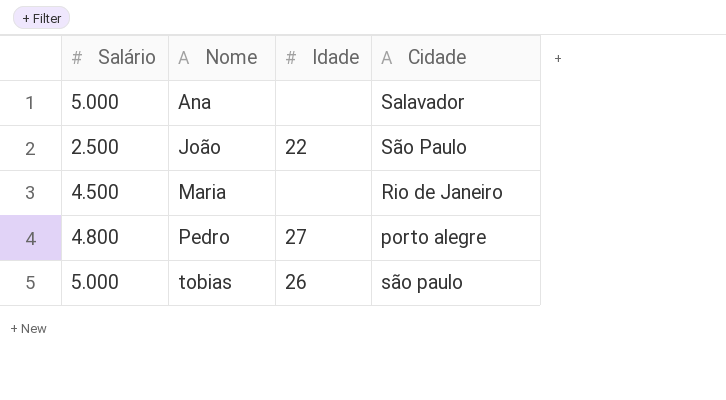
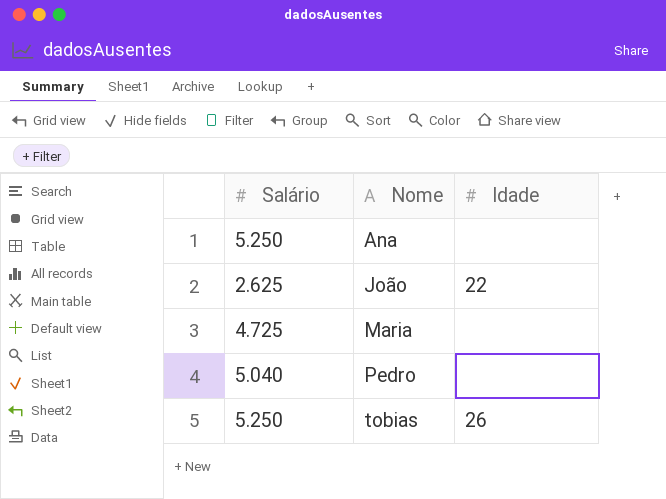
column Cidade | position: 4 -> none
Ana | Salário: 5.000 -> 5.250
João | Salário: 2.500 -> 2.625
Maria | Salário: 4.500 -> 4.725
Pedro | Salário: 4.800 -> 5.040
Pedro | Idade: 27 -> none
tobias | Salário: 5.000 -> 5.250

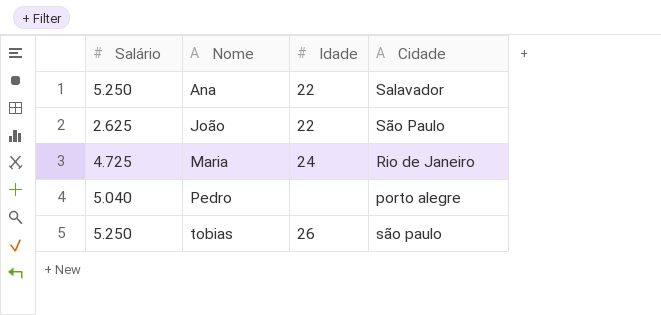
column Cidade | position: none -> 4
Ana | Idade: none -> 22
Maria | Idade: none -> 24

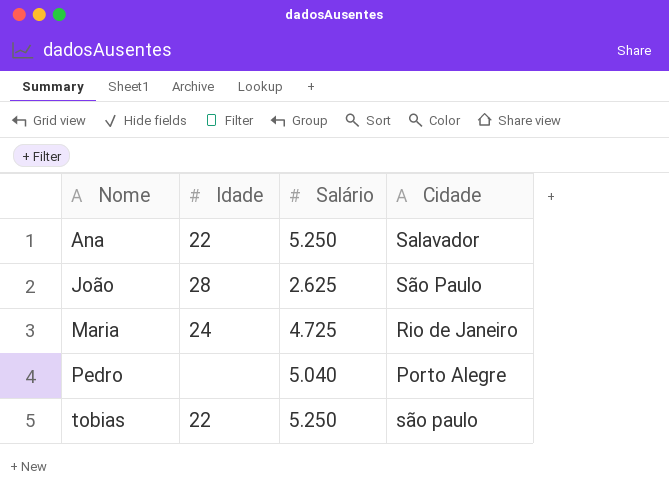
column Salário | position: 1 -> 3
João | Idade: 22 -> 28
Pedro | Cidade: porto alegre -> Porto Alegre
tobias | Idade: 26 -> 22

